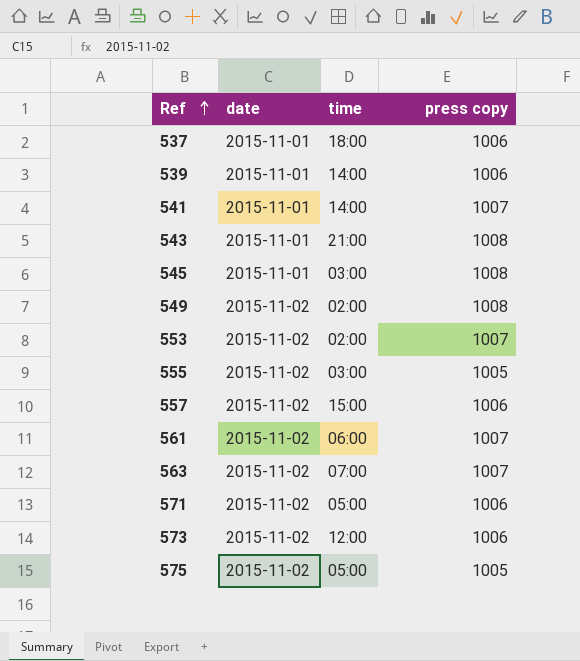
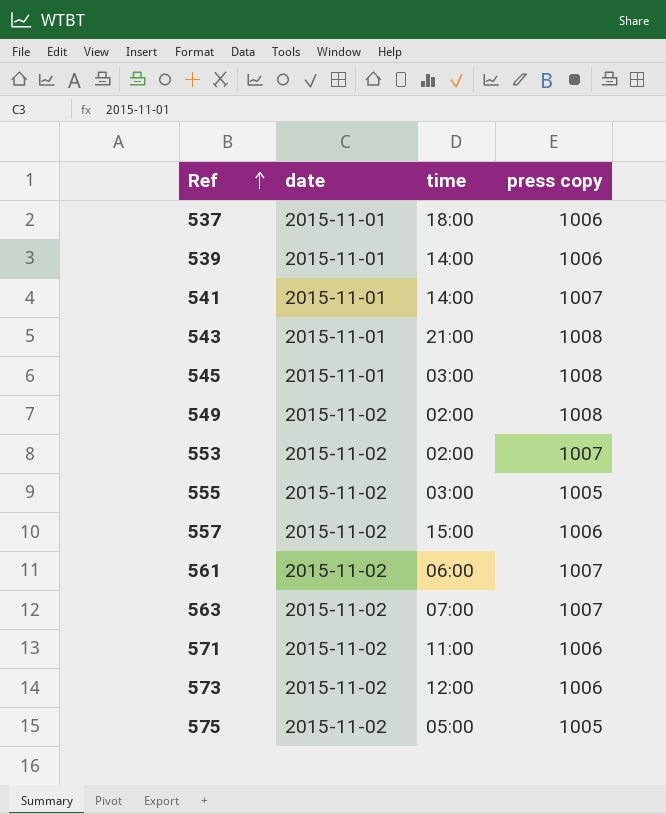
571 | time: 05:00 -> 11:00

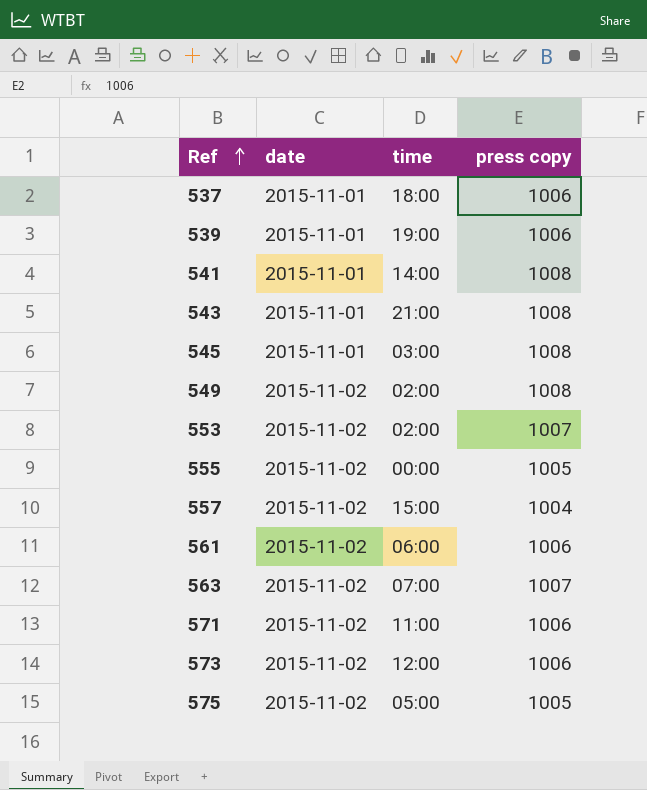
539 | time: 14:00 -> 19:00
541 | press copy: 1007 -> 1008
555 | time: 03:00 -> 00:00
557 | press copy: 1006 -> 1004
561 | press copy: 1007 -> 1006

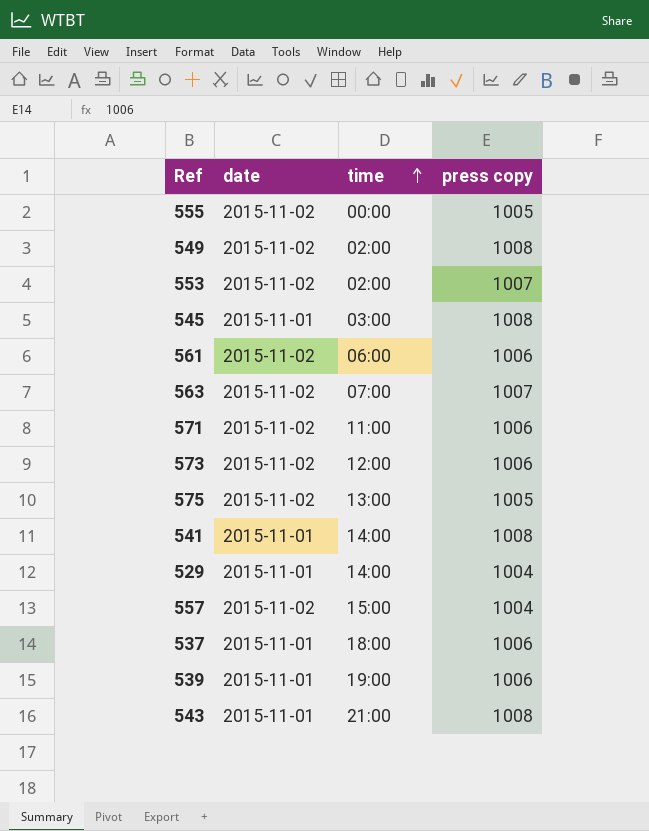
row order: Ref ascending -> time ascending
575 | time: 05:00 -> 13:00
row 529: none -> 2015-11-01 | 14:00 | 1004

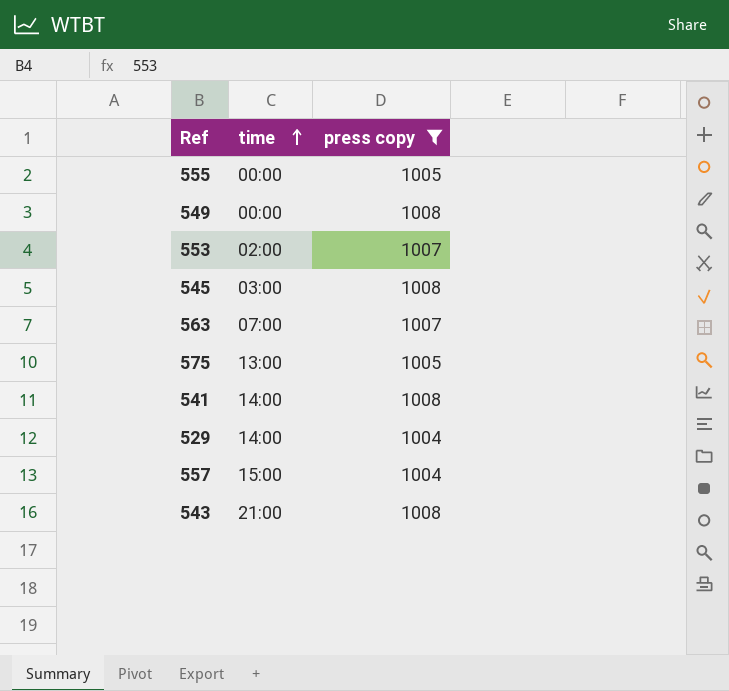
filter: none -> press copy != 1006
column date | position: 2 -> none
549 | time: 02:00 -> 00:00

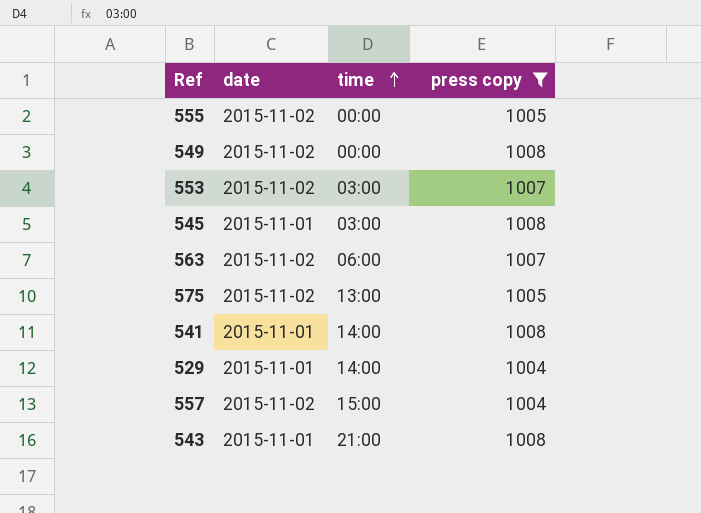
column date | position: none -> 2
553 | time: 02:00 -> 03:00
563 | time: 07:00 -> 06:00

